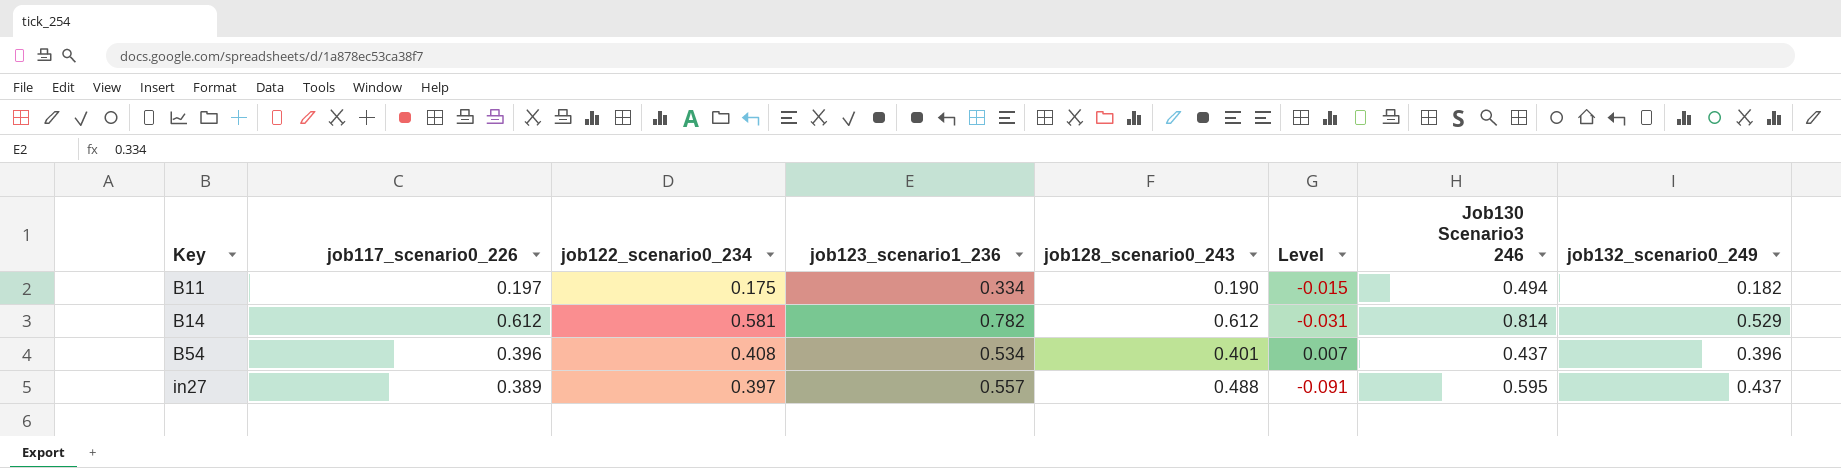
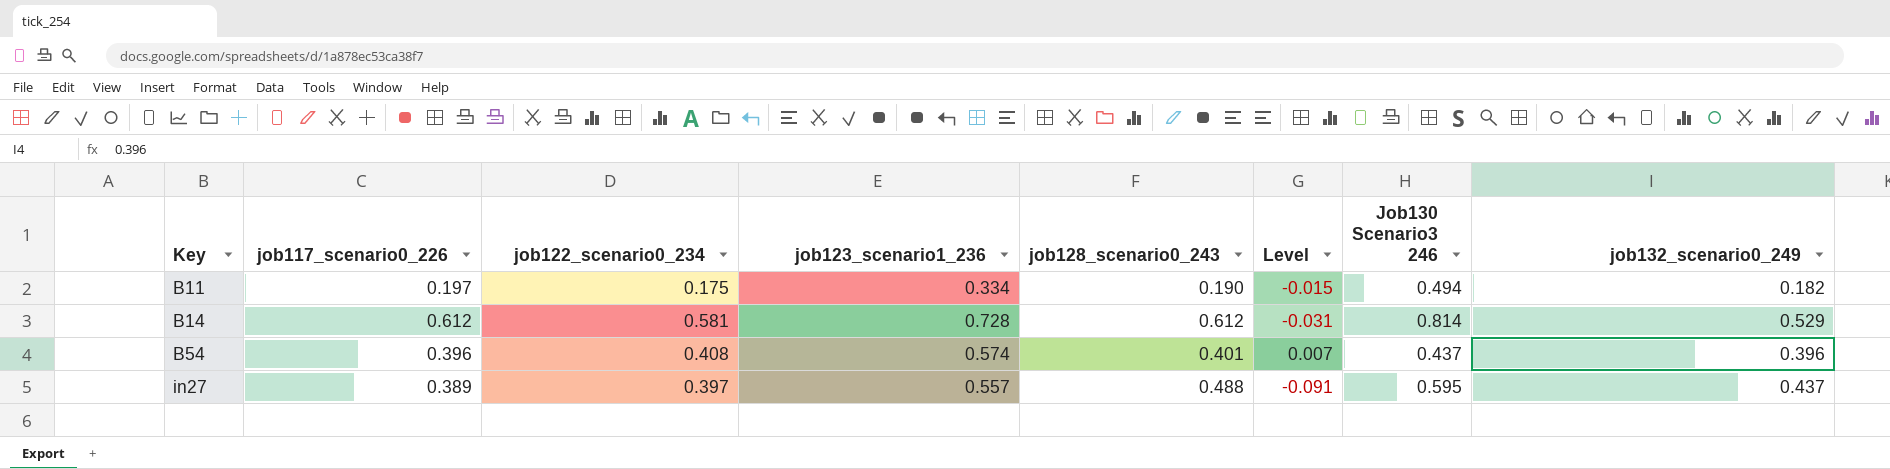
B14 | job123_scenario1_236: 0.782 -> 0.728
B54 | job123_scenario1_236: 0.534 -> 0.574

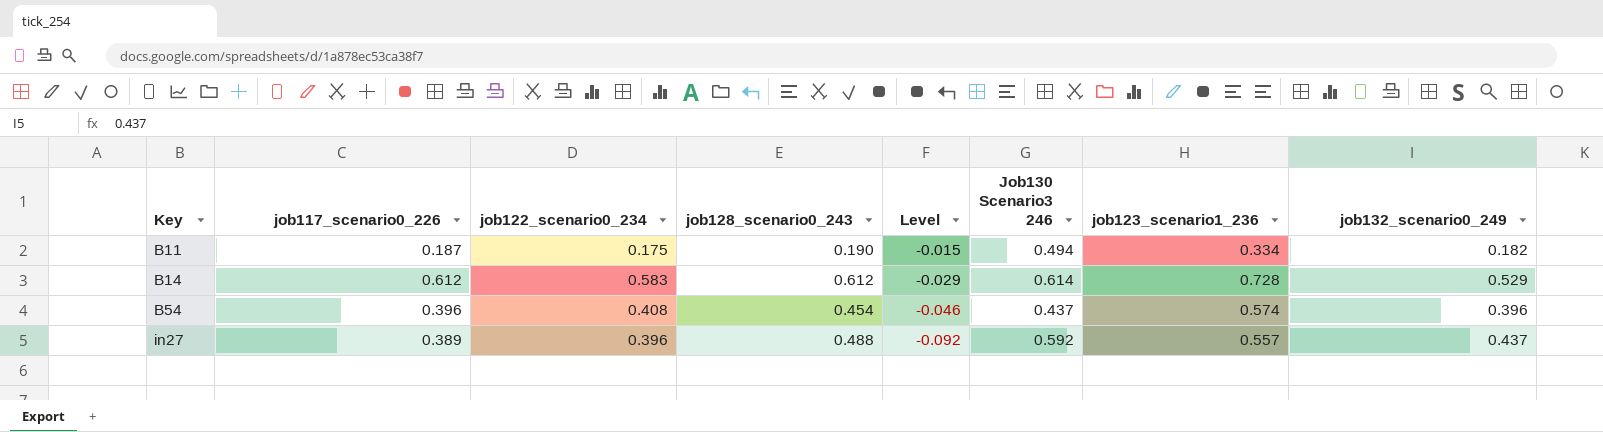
column job123_scenario1_236 | position: 4 -> 7
B11 | job117_scenario0_226: 0.197 -> 0.187
B14 | job122_scenario0_234: 0.581 -> 0.583
B14 | Level: -0.031 -> -0.029
B14 | Job130 Scenario3 246: 0.814 -> 0.614
B54 | job128_scenario0_243: 0.401 -> 0.454
B54 | Level: 0.007 -> -0.046
in27 | job122_scenario0_234: 0.397 -> 0.396
in27 | Level: -0.091 -> -0.092
in27 | Job130 Scenario3 246: 0.595 -> 0.592

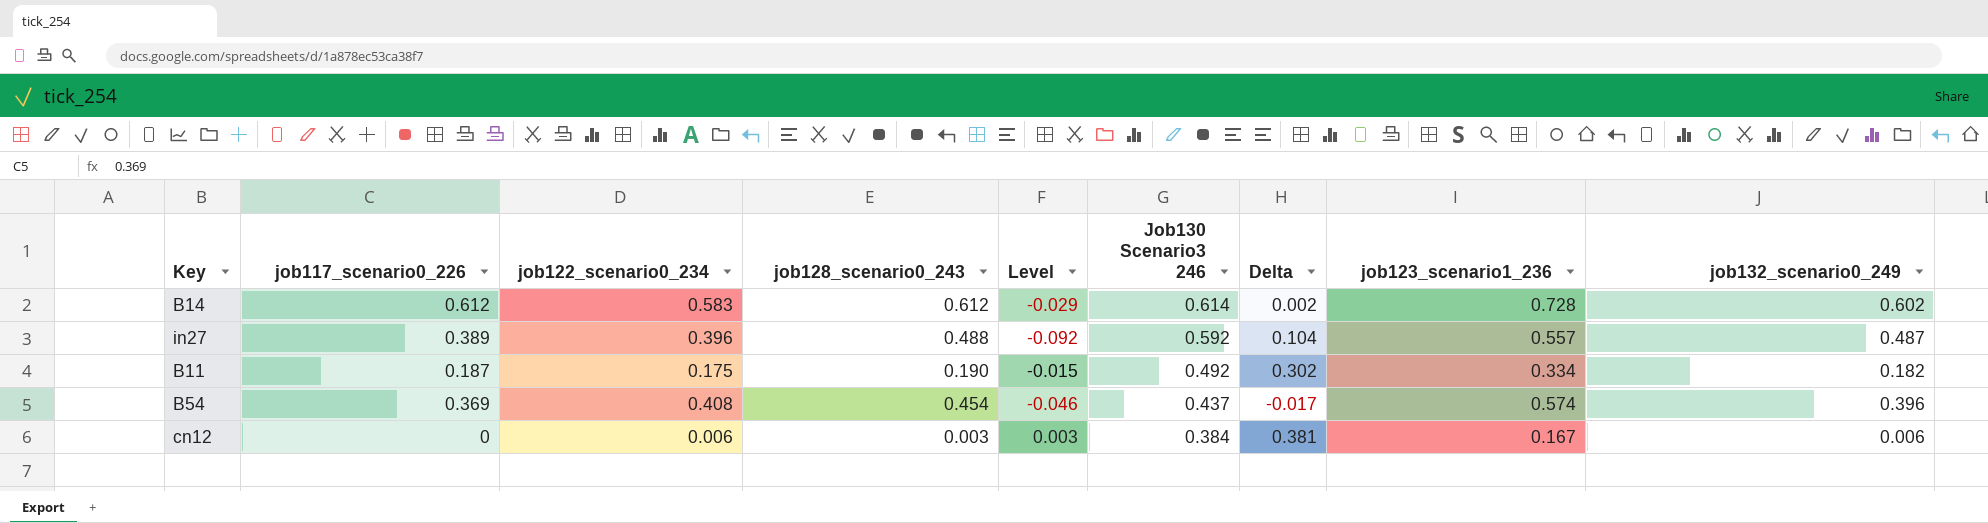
row order: Key ascending -> Job130 Scenario3 246 descending
column Delta | formula: none -> [Job130 Scenario3 246] - [job128_scenario0_243]
B14 | job132_scenario0_249: 0.529 -> 0.602
in27 | job132_scenario0_249: 0.437 -> 0.487
B11 | Job130 Scenario3 246: 0.494 -> 0.492
B54 | job117_scenario0_226: 0.396 -> 0.369
row cn12: none -> 0 | 0.006 | 0.003 | 0.003 | 0.384 | 0.381 | 0.167 | 0.006

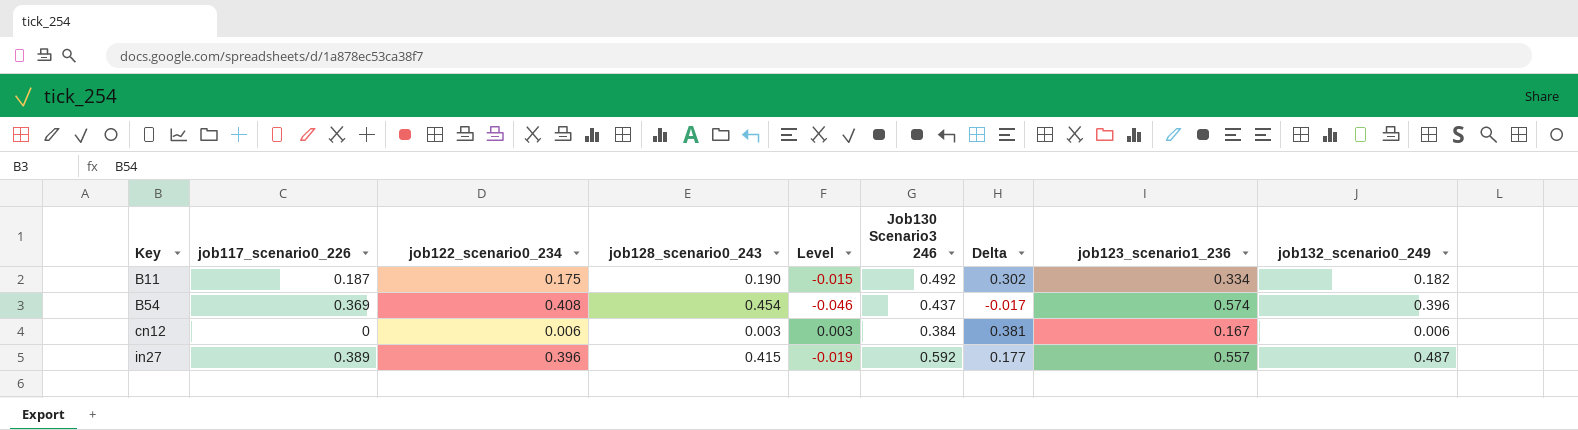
row order: Job130 Scenario3 246 descending -> Key ascending
row B14: 0.612 | 0.583 | 0.612 | -0.029 | 0.614 | 0.002 | 0.728 | 0.602 -> none
in27 | job128_scenario0_243: 0.488 -> 0.415
in27 | Level: -0.092 -> -0.019
in27 | Delta: 0.104 -> 0.177

